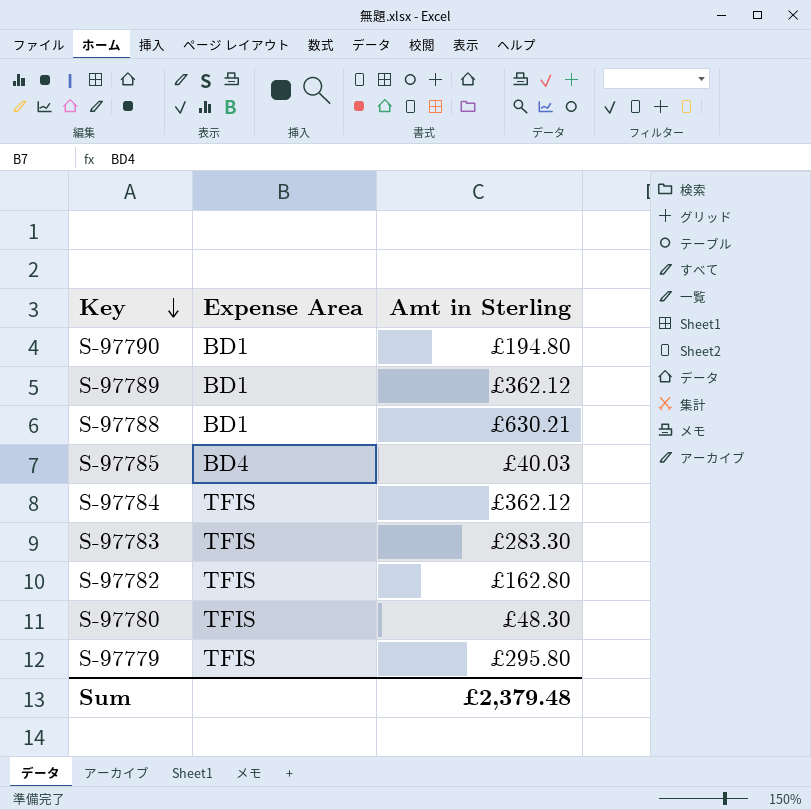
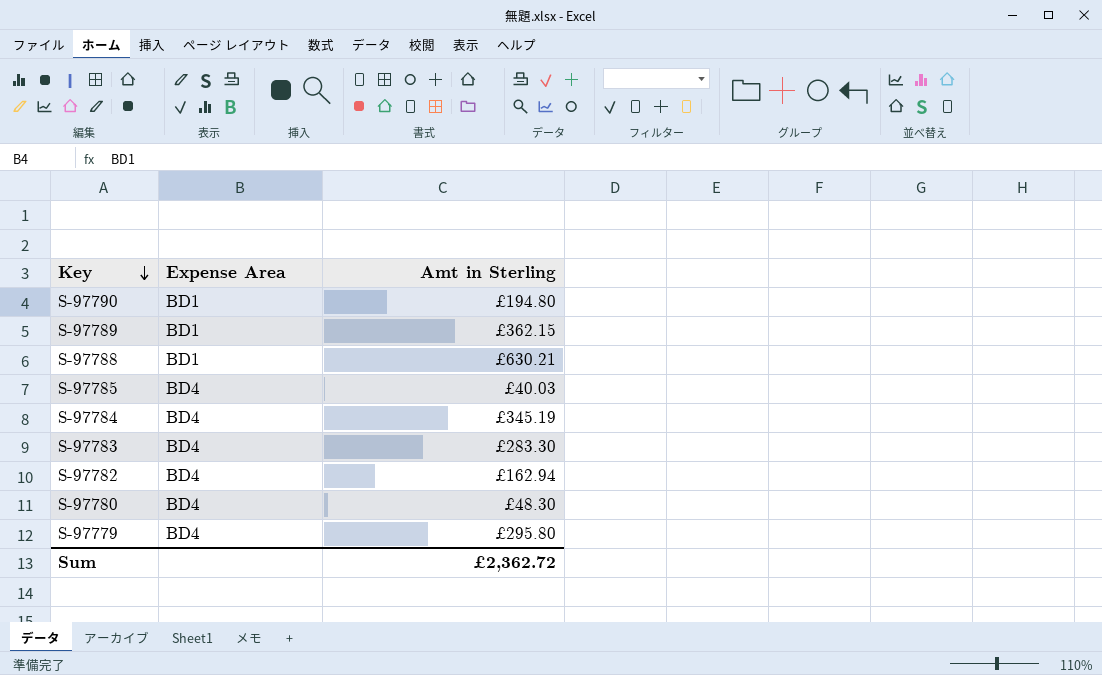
S-97789 | Amt in Sterling: £362.12 -> £362.15
S-97784 | Expense Area: TFIS -> BD4
S-97784 | Amt in Sterling: £362.12 -> £345.19
S-97783 | Expense Area: TFIS -> BD4
S-97782 | Expense Area: TFIS -> BD4
S-97782 | Amt in Sterling: £162.80 -> £162.94
S-97780 | Expense Area: TFIS -> BD4
S-97779 | Expense Area: TFIS -> BD4
Sum | Amt in Sterling: £2,379.48 -> £2,362.72

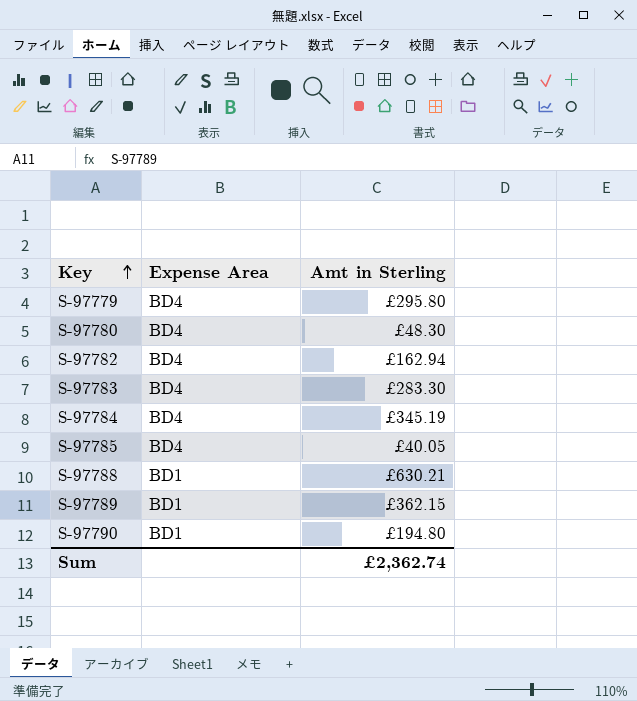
row order: Key descending -> Key ascending
S-97785 | Amt in Sterling: £40.03 -> £40.05
Sum | Amt in Sterling: £2,362.72 -> £2,362.74

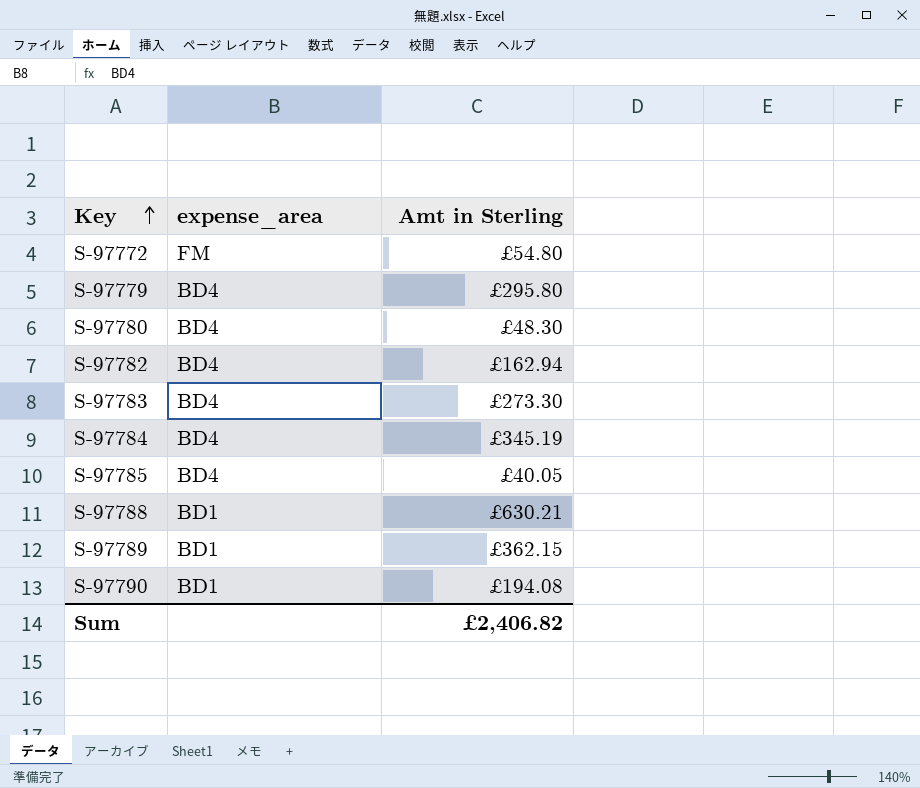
column name: Expense Area -> expense_area
row S-97772: none -> FM | £54.80
S-97783 | Amt in Sterling: £283.30 -> £273.30
S-97790 | Amt in Sterling: £194.80 -> £194.08
Sum | Amt in Sterling: £2,362.74 -> £2,406.82

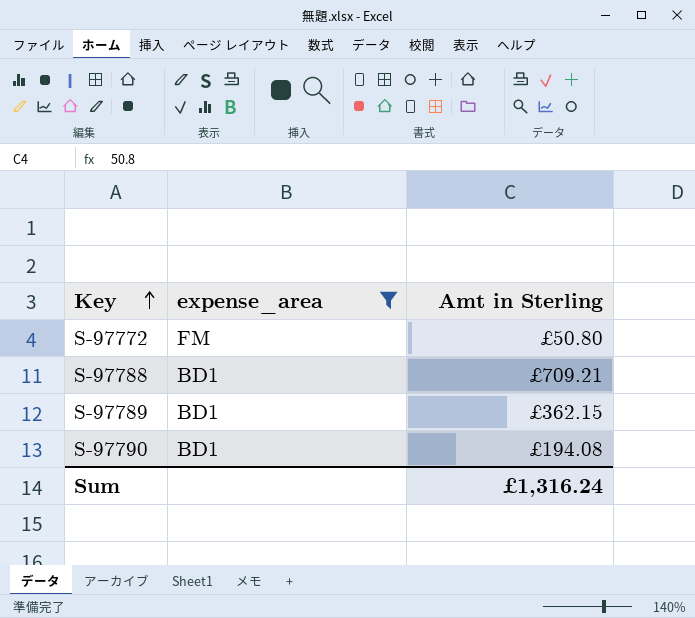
filter: none -> expense_area != BD4
S-97772 | Amt in Sterling: £54.80 -> £50.80
S-97788 | Amt in Sterling: £630.21 -> £709.21
Sum | Amt in Sterling: £2,406.82 -> £1,316.24

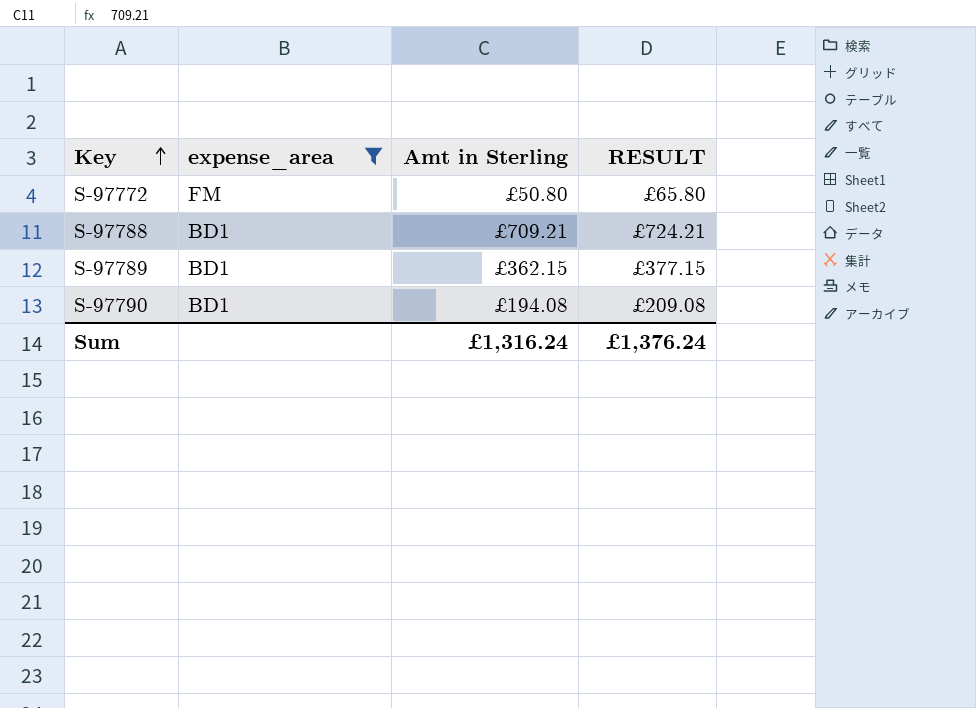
column RESULT | formula: none -> [Amt in Sterling] + 15

